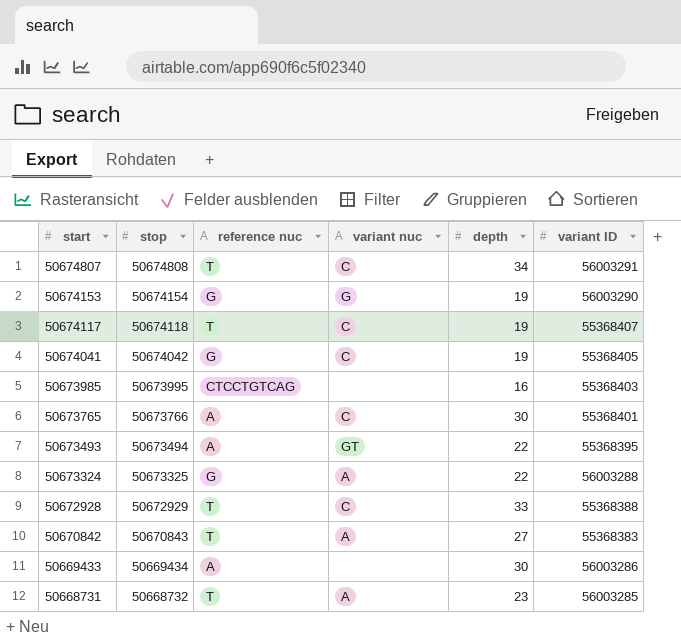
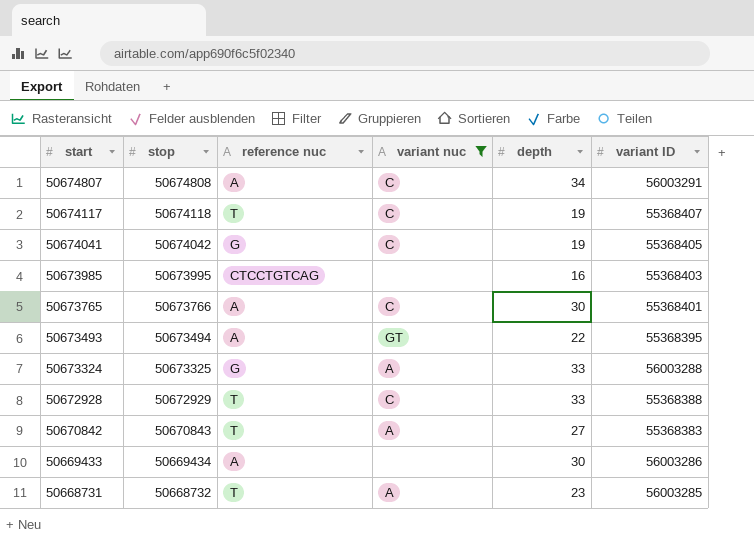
filter: none -> variant nuc != G
50674807 | reference nuc: T -> A
50673324 | depth: 22 -> 33

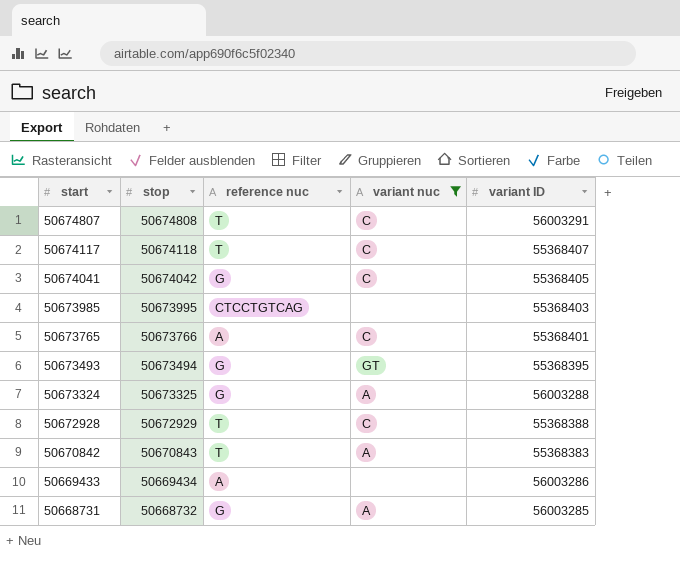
column depth | position: 5 -> none
50674807 | reference nuc: A -> T
50673493 | reference nuc: A -> G
50668731 | reference nuc: T -> G

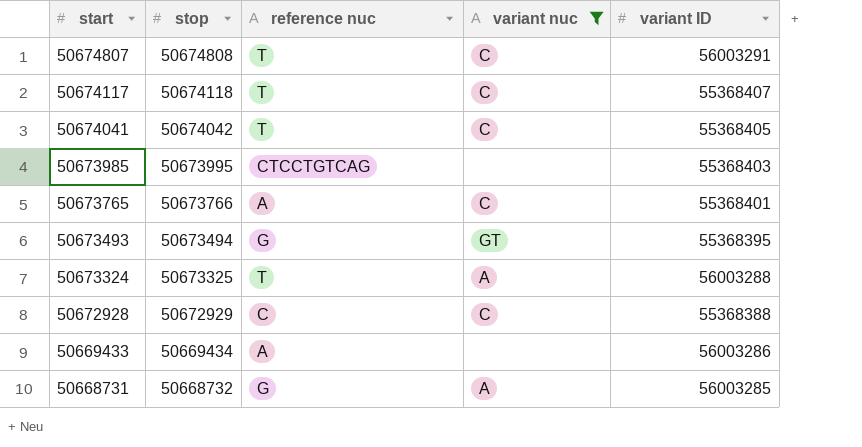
row 50670842: 50670843 | T | A | 55368383 -> none
50674041 | reference nuc: G -> T
50673324 | reference nuc: G -> T
50672928 | reference nuc: T -> C

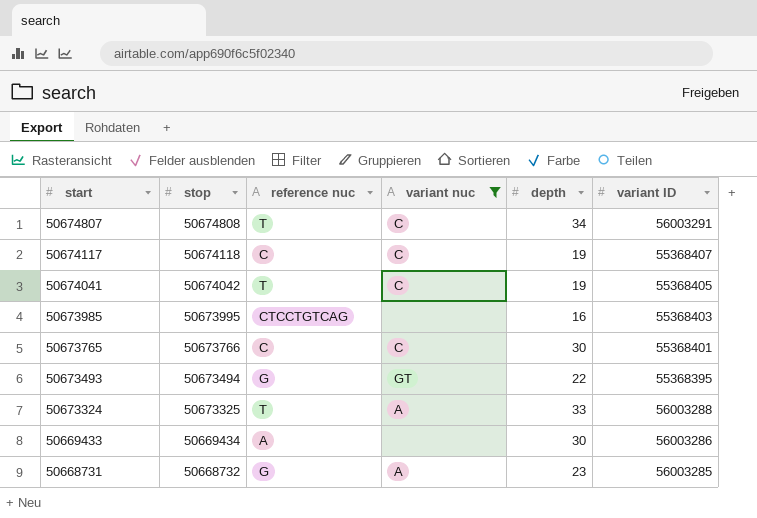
column depth | position: none -> 5
row 50672928: 50672929 | C | C | 55368388 -> none
50674117 | reference nuc: T -> C
50673765 | reference nuc: A -> C

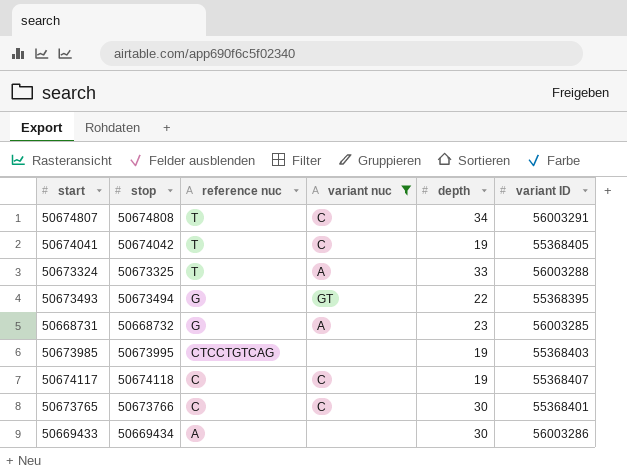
row order: start descending -> reference nuc descending
50673985 | depth: 16 -> 19

